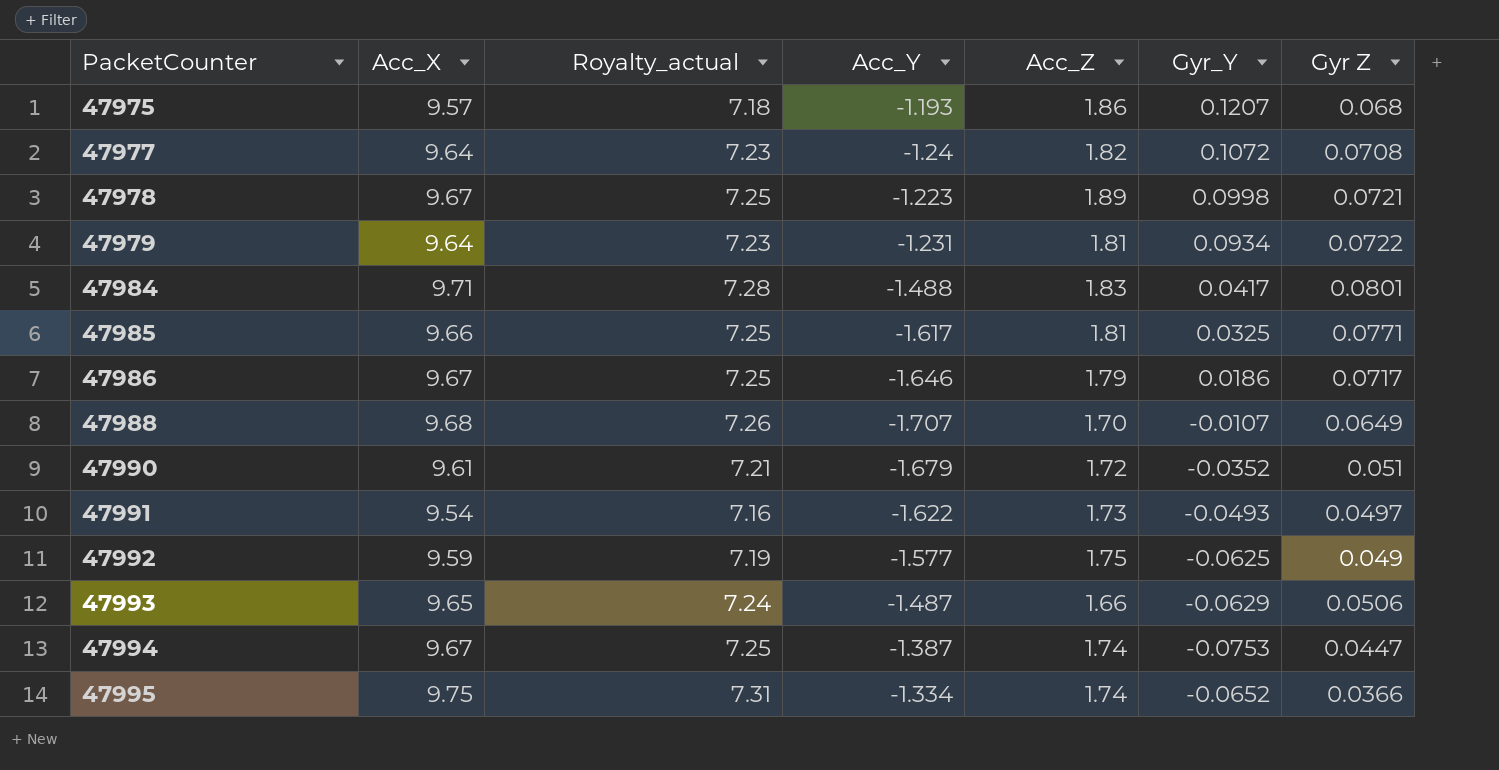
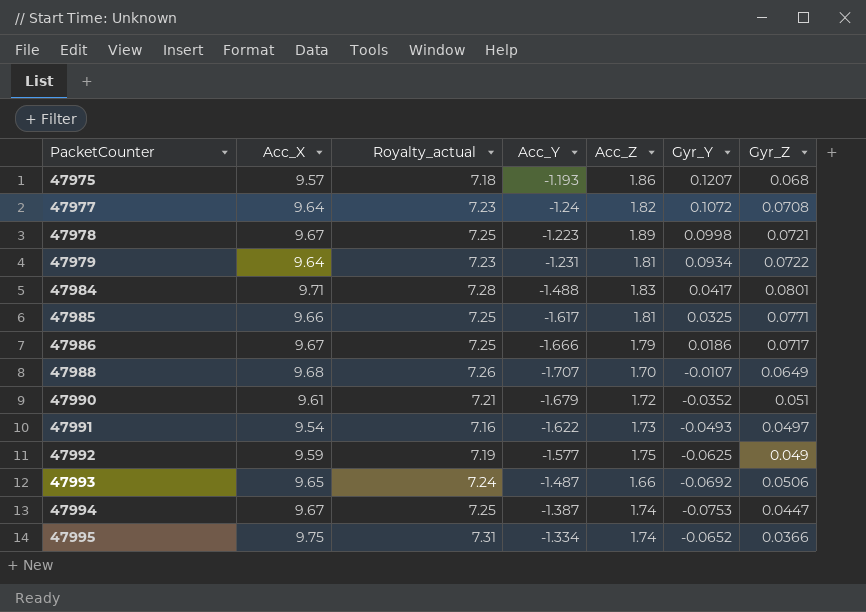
column name: Gyr Z -> Gyr_Z
47986 | Acc_Y: -1.646 -> -1.666
47993 | Gyr_Y: -0.0629 -> -0.0692

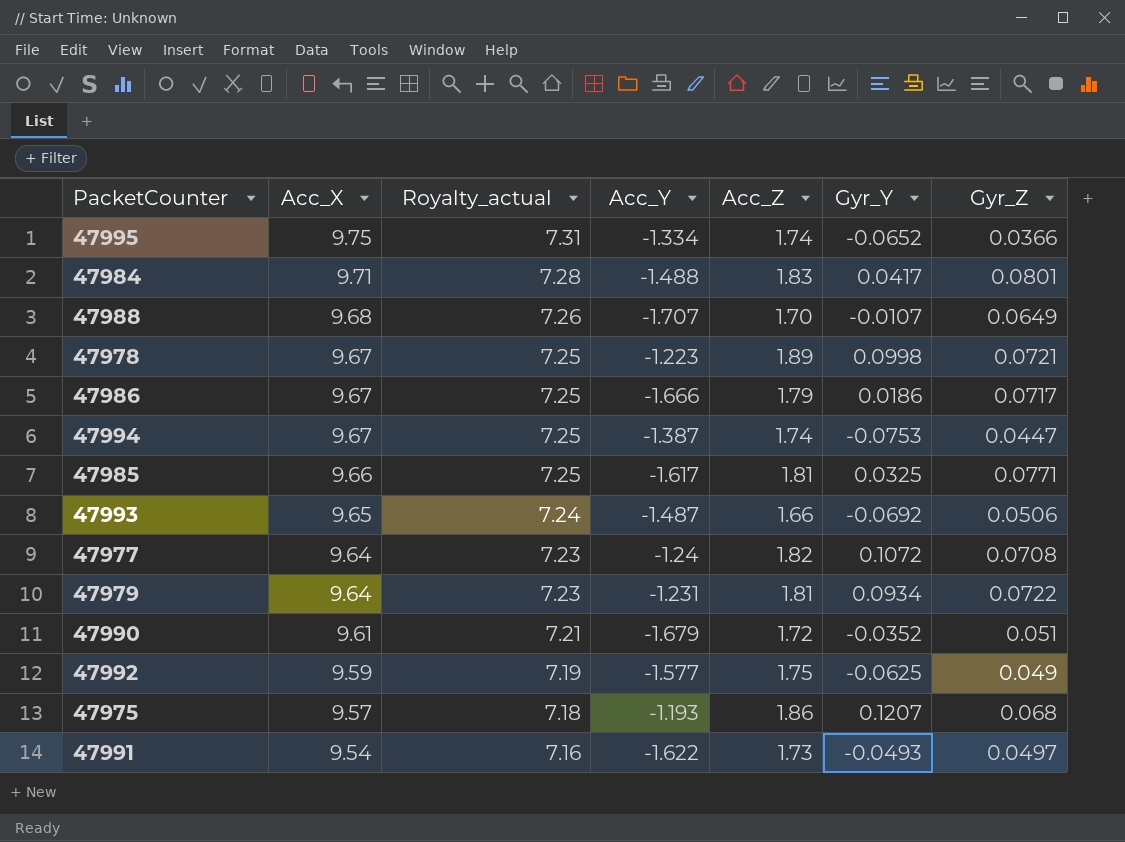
row order: PacketCounter ascending -> Acc_X descending

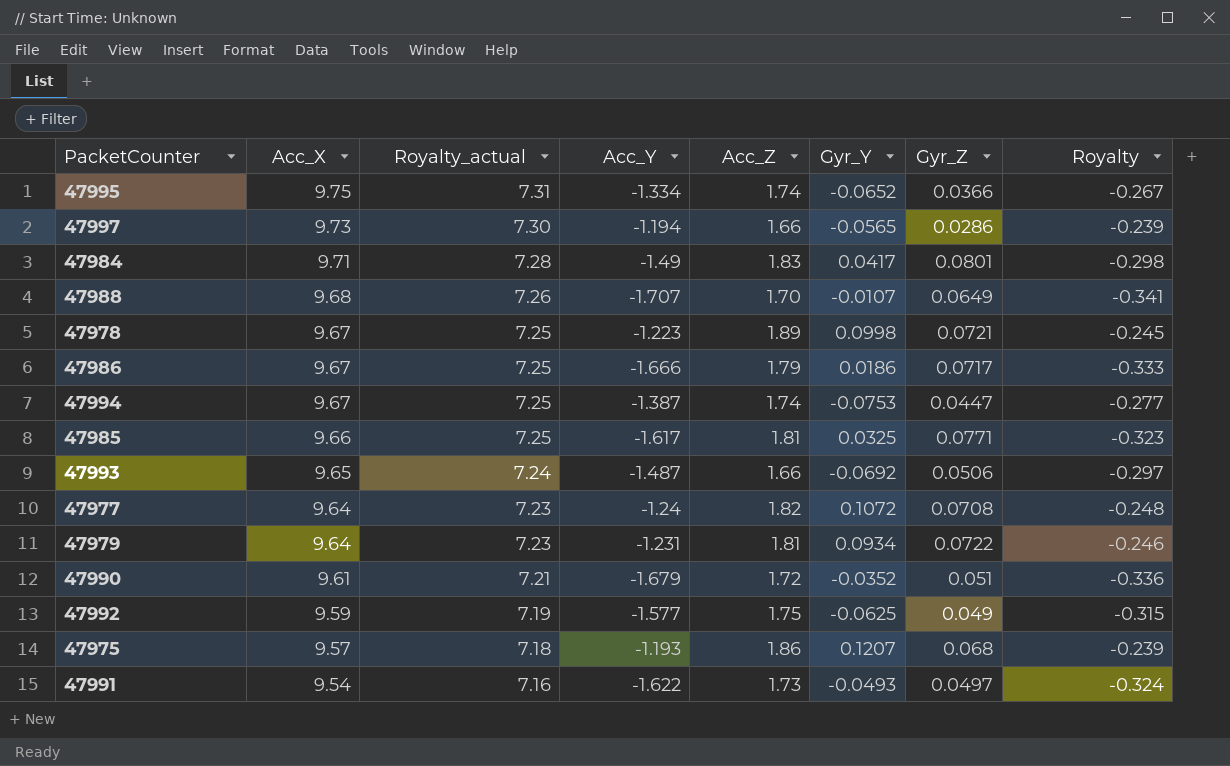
column Royalty | formula: none -> [Acc_Y] * 0.2
row 47997: none -> 9.73 | 7.30 | -1.194 | 1.66 | -0.0565 | 0.0286 | -0.239
47984 | Acc_Y: -1.488 -> -1.49

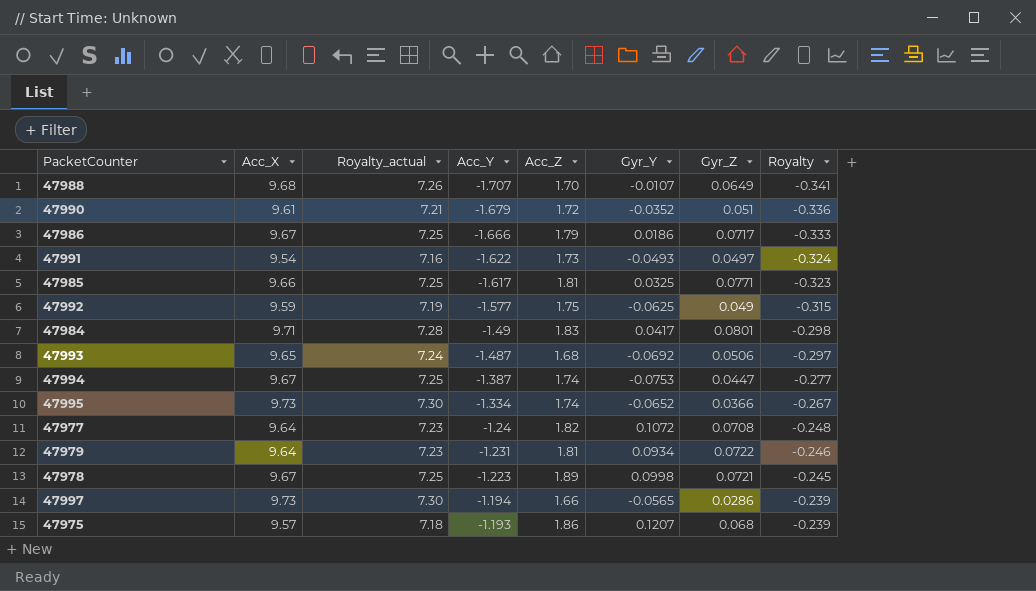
row order: Acc_X descending -> Acc_Y ascending
47993 | Acc_Z: 1.66 -> 1.68
47995 | Acc_X: 9.75 -> 9.73
47995 | Royalty_actual: 7.31 -> 7.30

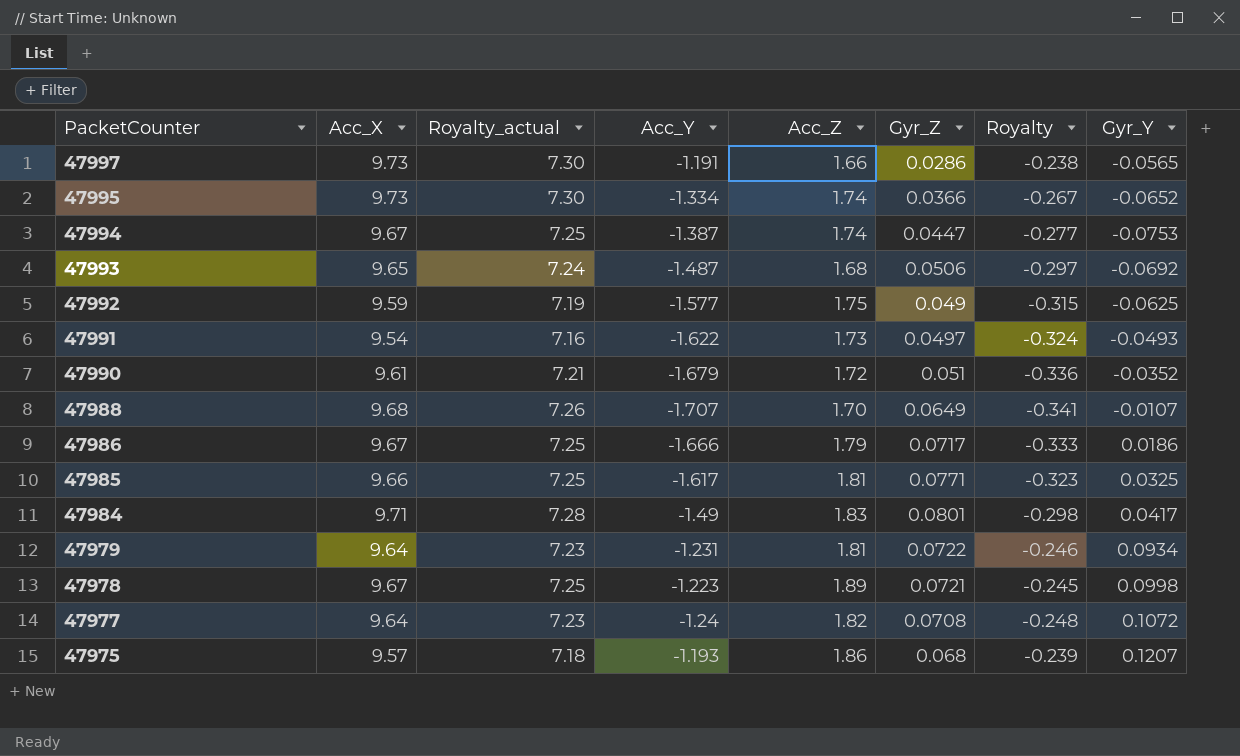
row order: Acc_Y ascending -> PacketCounter descending
column Gyr_Y | position: 6 -> 8
47997 | Acc_Y: -1.194 -> -1.191
47997 | Royalty: -0.239 -> -0.238

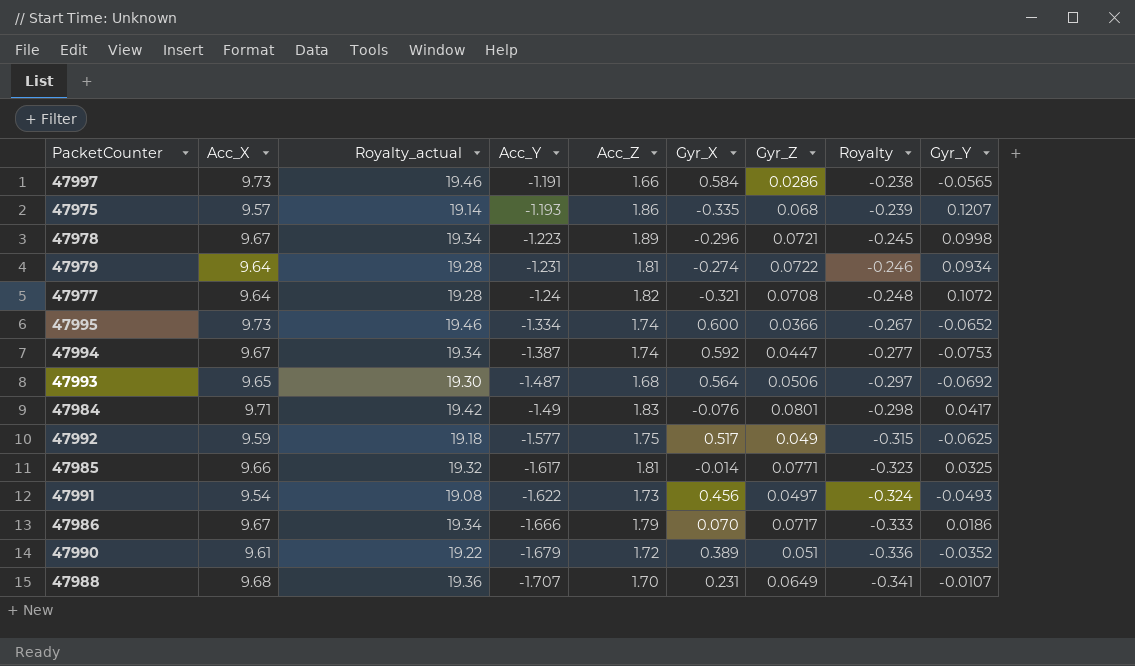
row order: PacketCounter descending -> Acc_Y descending
column Royalty_actual | formula: [Acc_X] * 0.75 -> [Acc_X] * 2
column Gyr_X | position: none -> 6

